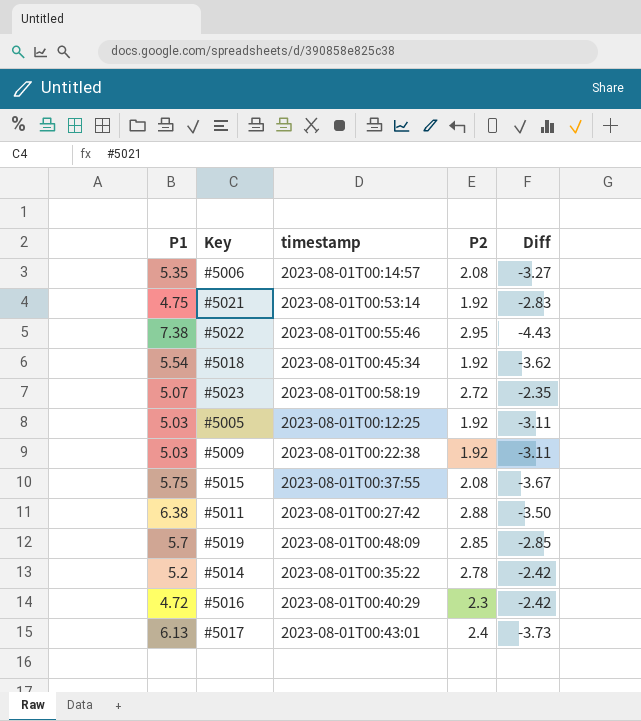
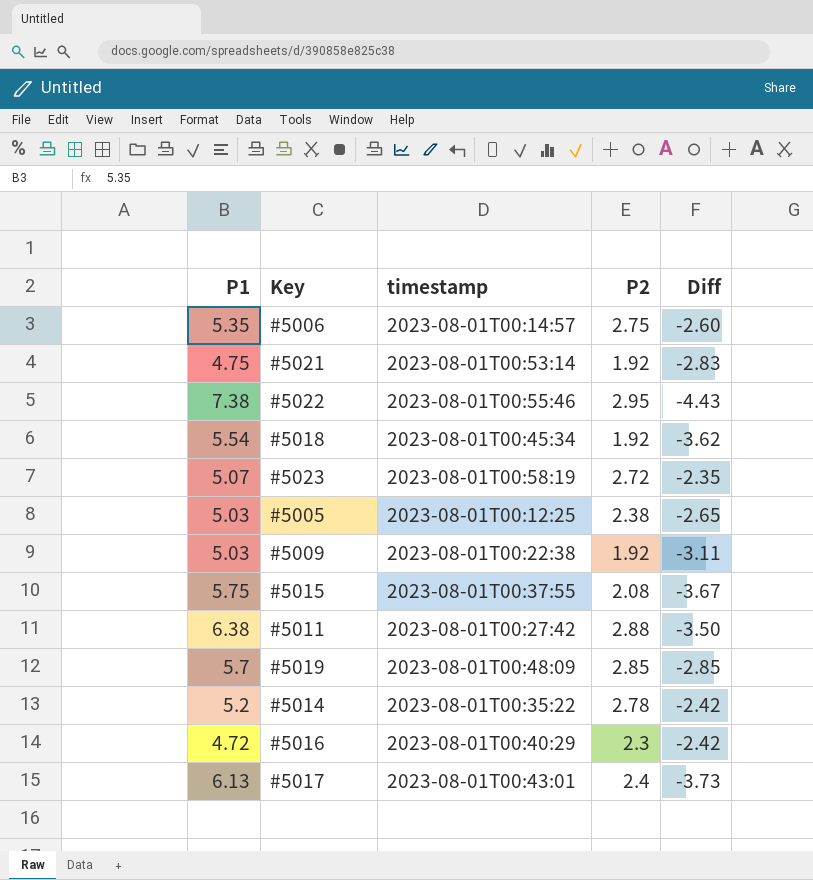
#5006 | P2: 2.08 -> 2.75
#5006 | Diff: -3.27 -> -2.60
#5005 | P2: 1.92 -> 2.38
#5005 | Diff: -3.11 -> -2.65

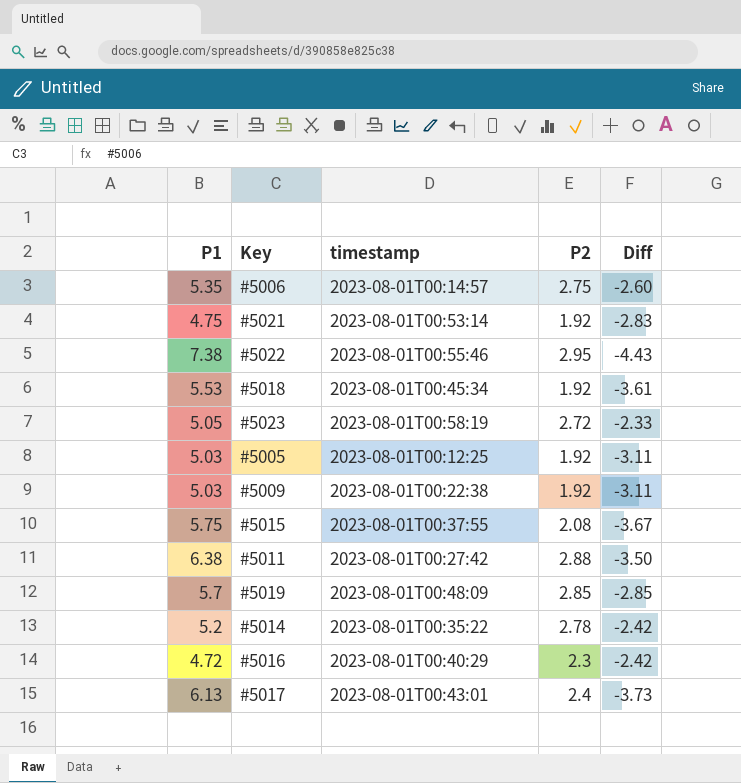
#5018 | P1: 5.54 -> 5.53
#5018 | Diff: -3.62 -> -3.61
#5023 | P1: 5.07 -> 5.05
#5023 | Diff: -2.35 -> -2.33
#5005 | P2: 2.38 -> 1.92
#5005 | Diff: -2.65 -> -3.11

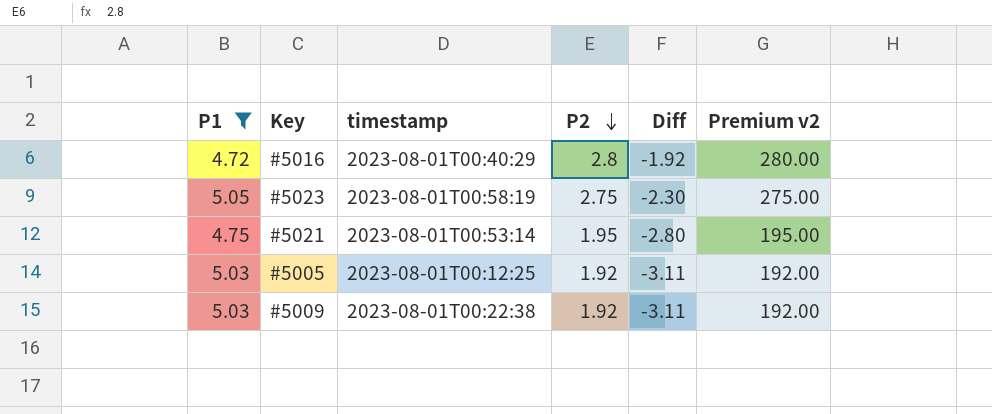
filter: none -> P1 <= 5.05
row order: none -> P2 descending
column Premium v2 | formula: none -> [P2] * 100
#5016 | P2: 2.3 -> 2.8
#5016 | Diff: -2.42 -> -1.92
#5023 | P2: 2.72 -> 2.75
#5023 | Diff: -2.33 -> -2.30
#5021 | P2: 1.92 -> 1.95
#5021 | Diff: -2.83 -> -2.80

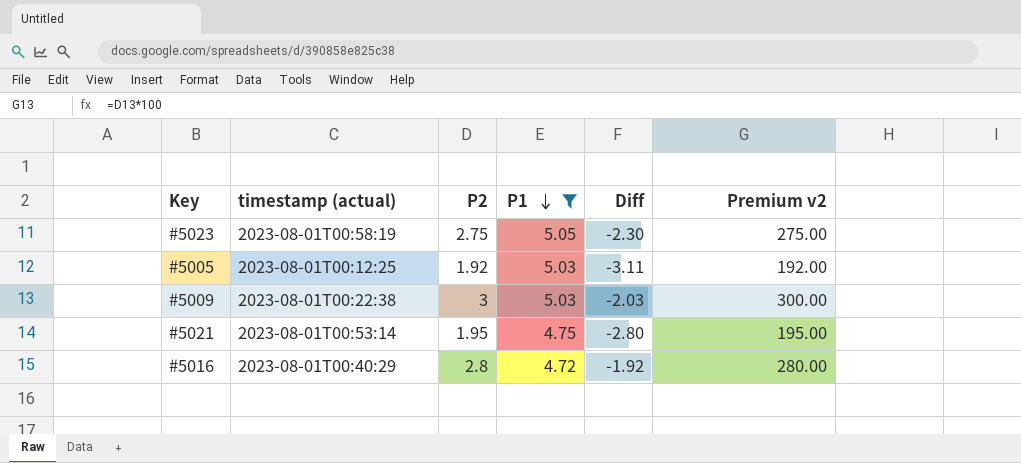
row order: P2 descending -> P1 descending
column name: timestamp -> timestamp (actual)
column P1 | position: 1 -> 4
#5009 | P2: 1.92 -> 3
#5009 | Diff: -3.11 -> -2.03
#5009 | Premium v2: 192.00 -> 300.00

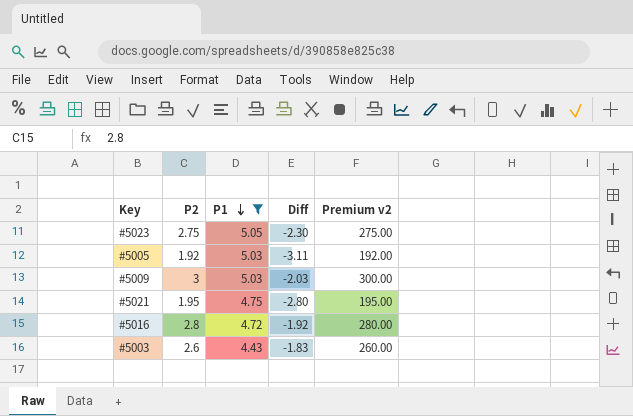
column timestamp (actual) | position: 2 -> none
row #5003: none -> 2.6 | 4.43 | -1.83 | 260.00

